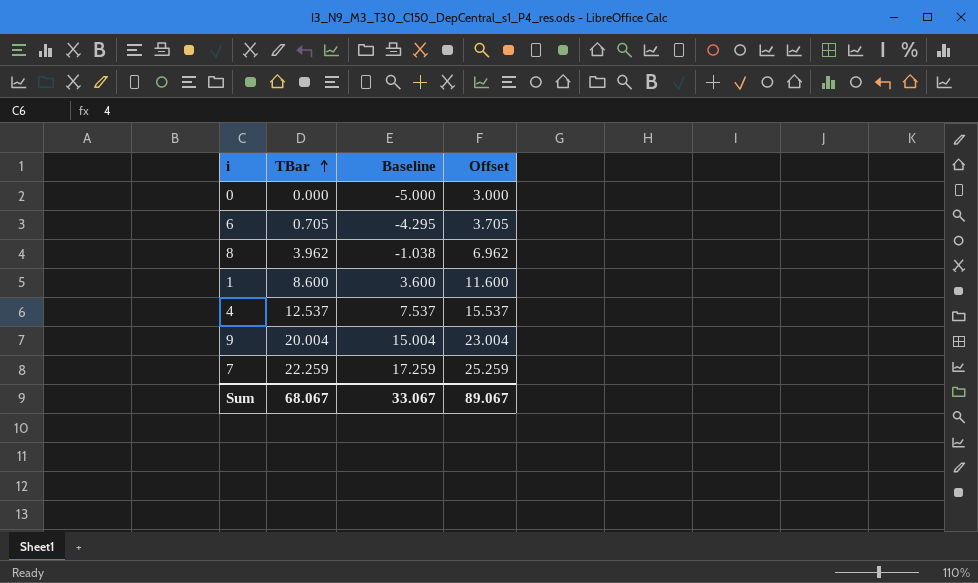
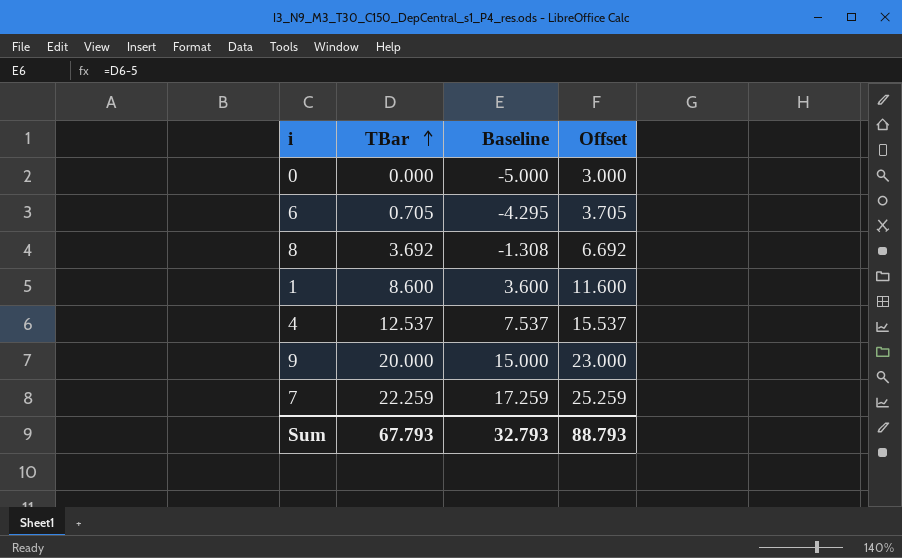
8 | TBar: 3.962 -> 3.692
8 | Baseline: -1.038 -> -1.308
8 | Offset: 6.962 -> 6.692
9 | TBar: 20.004 -> 20.000
9 | Baseline: 15.004 -> 15.000
9 | Offset: 23.004 -> 23.000
Sum | TBar: 68.067 -> 67.793
Sum | Baseline: 33.067 -> 32.793
Sum | Offset: 89.067 -> 88.793

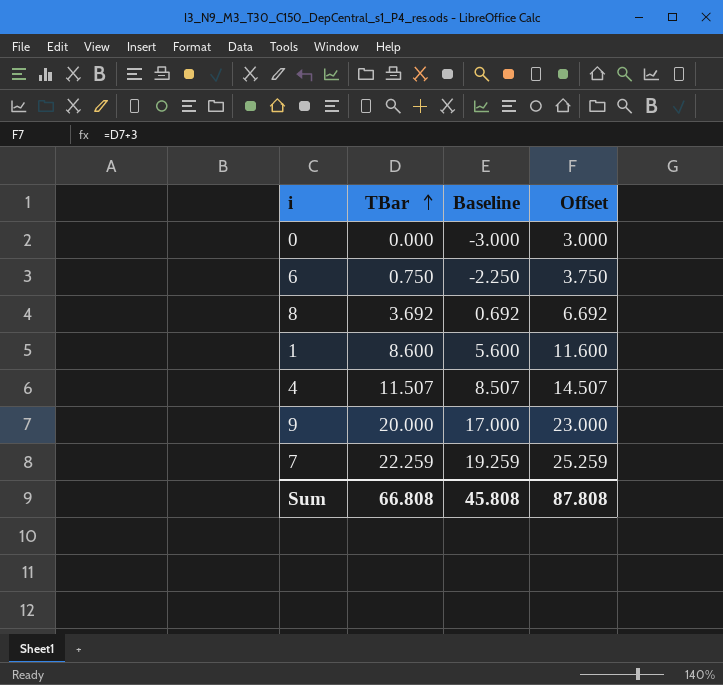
column Baseline | formula: [TBar] - 5 -> [TBar] - 3
6 | TBar: 0.705 -> 0.750
6 | Offset: 3.705 -> 3.750
4 | TBar: 12.537 -> 11.507
4 | Offset: 15.537 -> 14.507
Sum | TBar: 67.793 -> 66.808
Sum | Baseline: 32.793 -> 45.808
Sum | Offset: 88.793 -> 87.808

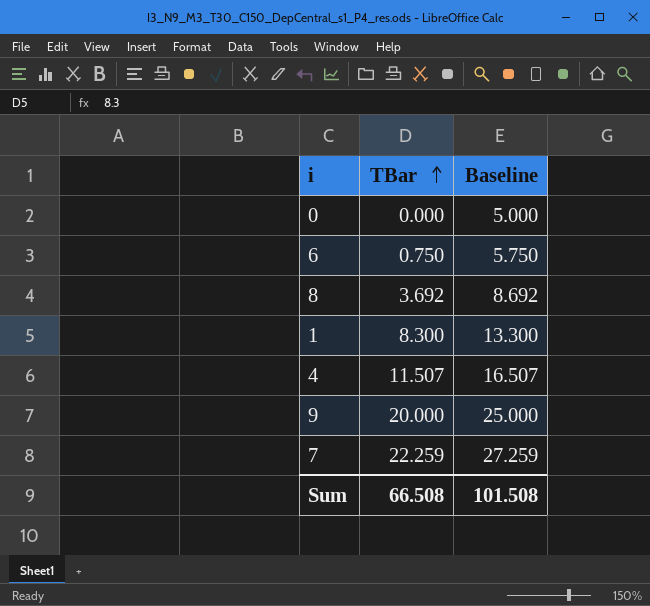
column Offset | formula: [TBar] + 3 -> none
column Baseline | formula: [TBar] - 3 -> [TBar] + 5
1 | TBar: 8.600 -> 8.300
Sum | TBar: 66.808 -> 66.508
Sum | Baseline: 45.808 -> 101.508

